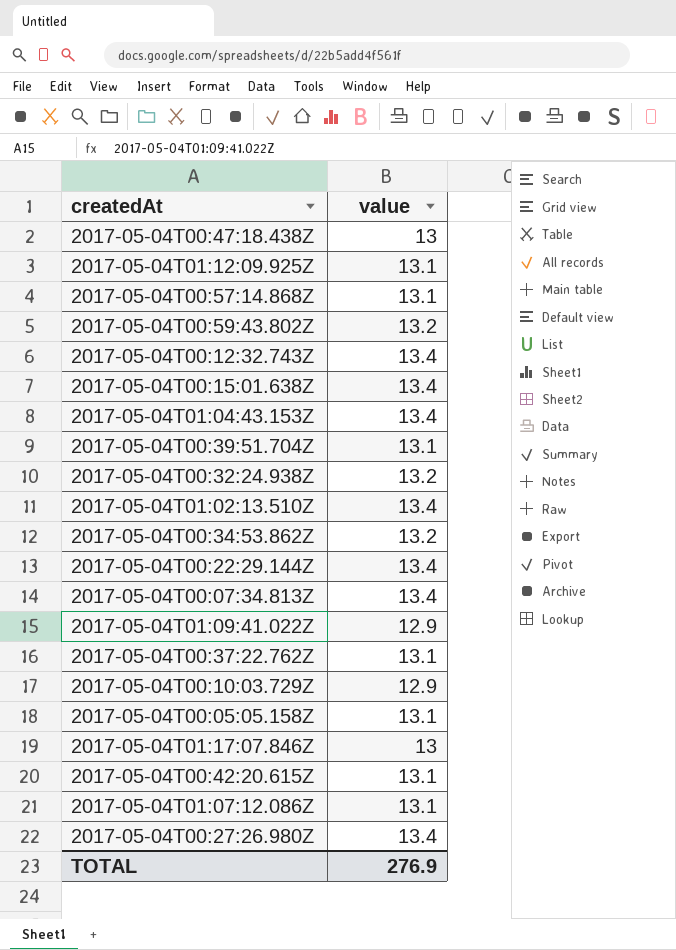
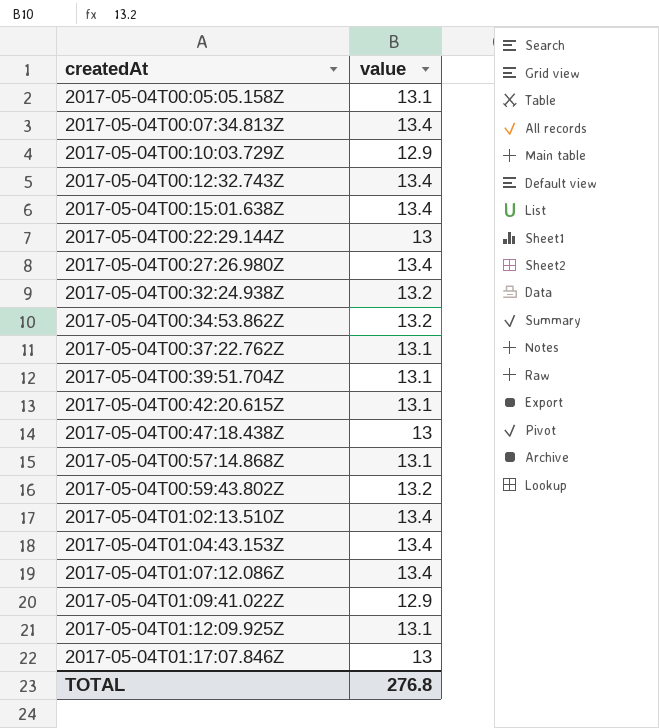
row order: none -> createdAt ascending
2017-05-04T00:22:29.144Z | value: 13.4 -> 13
2017-05-04T01:07:12.086Z | value: 13.1 -> 13.4
TOTAL | value: 276.9 -> 276.8

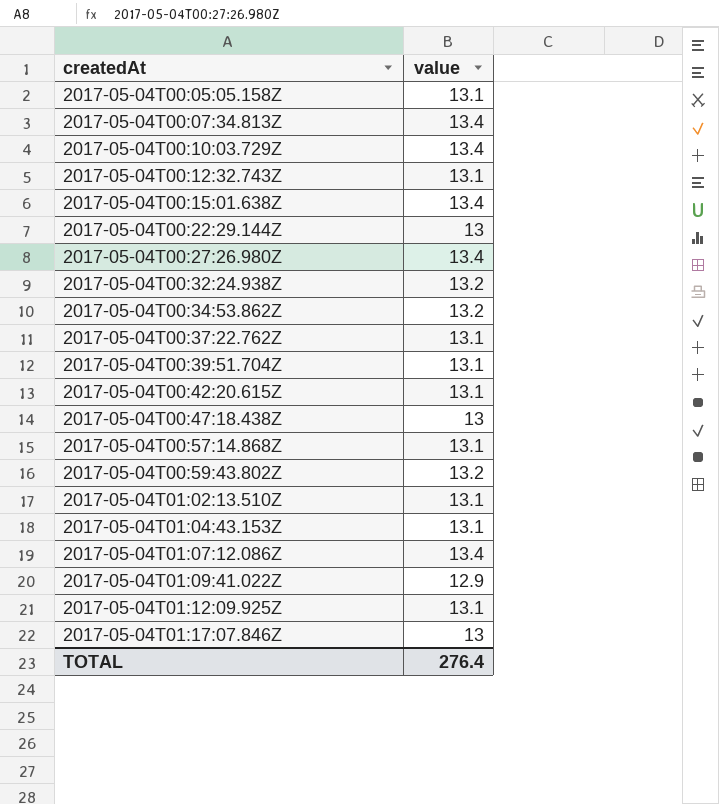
2017-05-04T00:10:03.729Z | value: 12.9 -> 13.4
2017-05-04T00:12:32.743Z | value: 13.4 -> 13.1
2017-05-04T01:02:13.510Z | value: 13.4 -> 13.1
2017-05-04T01:04:43.153Z | value: 13.4 -> 13.1
TOTAL | value: 276.8 -> 276.4

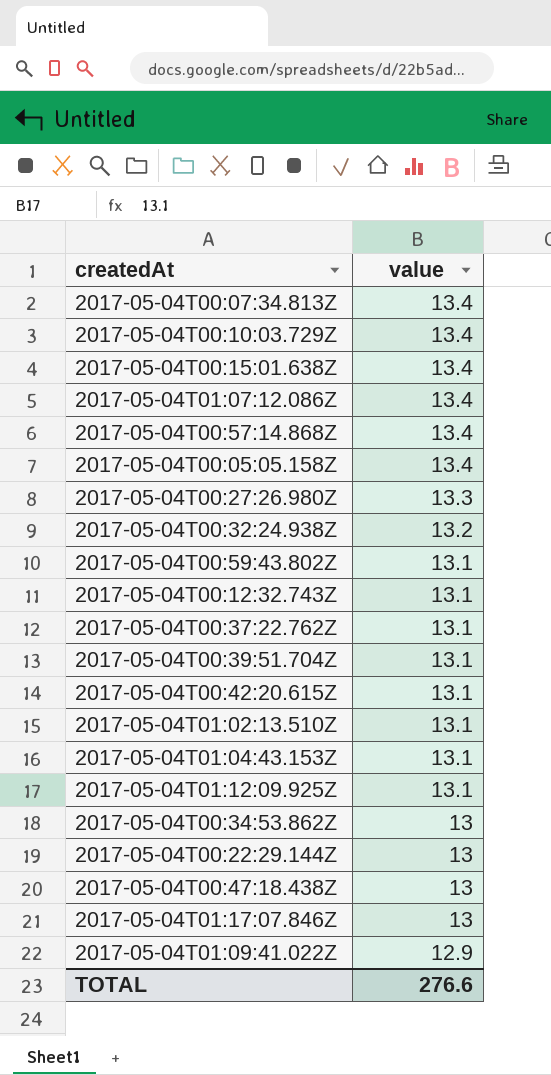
row order: createdAt ascending -> value descending
2017-05-04T00:57:14.868Z | value: 13.1 -> 13.4
2017-05-04T00:05:05.158Z | value: 13.1 -> 13.4
2017-05-04T00:27:26.980Z | value: 13.4 -> 13.3
2017-05-04T00:59:43.802Z | value: 13.2 -> 13.1
2017-05-04T00:34:53.862Z | value: 13.2 -> 13
TOTAL | value: 276.4 -> 276.6

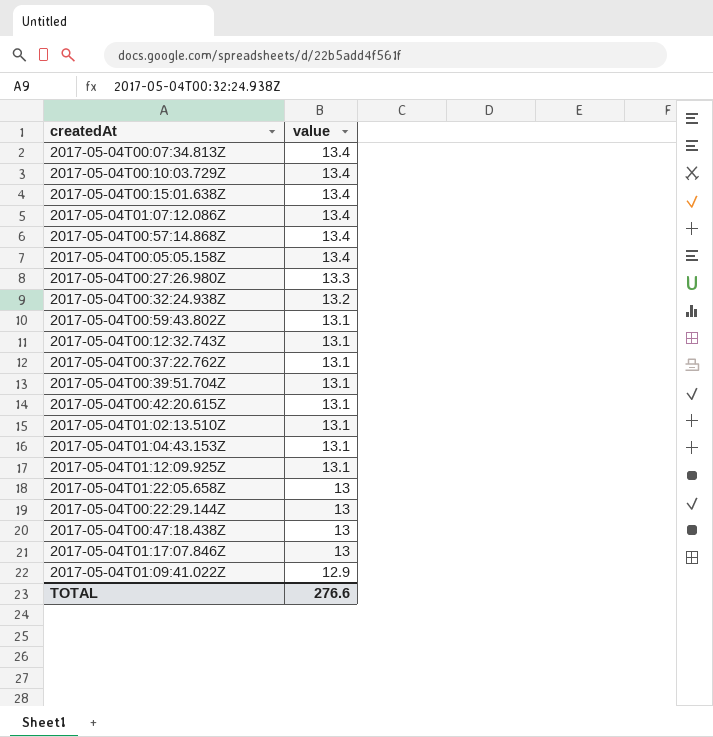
row 2017-05-04T00:34:53.862Z: 13 -> none
row 2017-05-04T01:22:05.658Z: none -> 13

